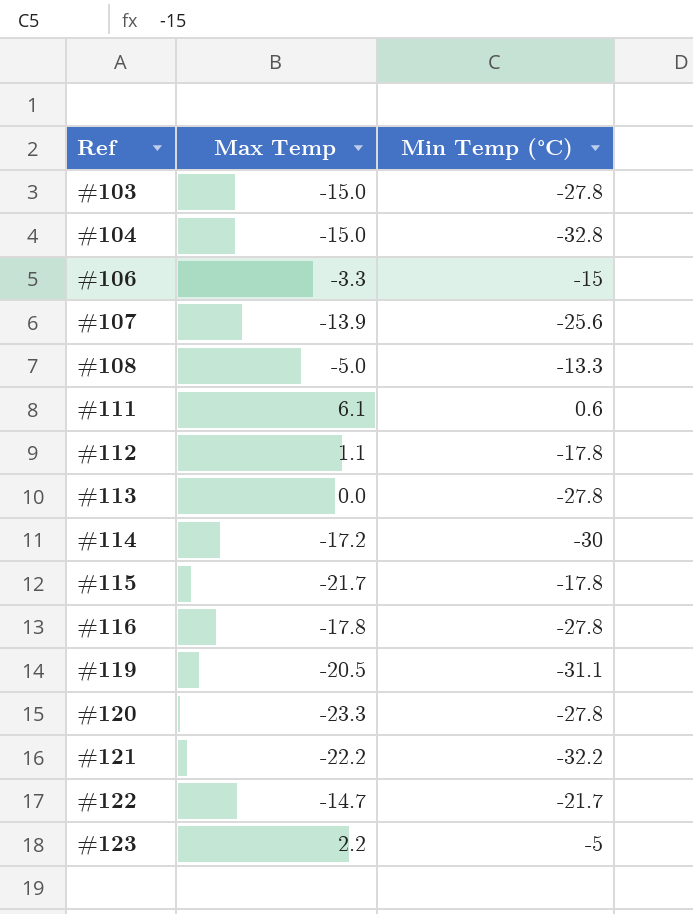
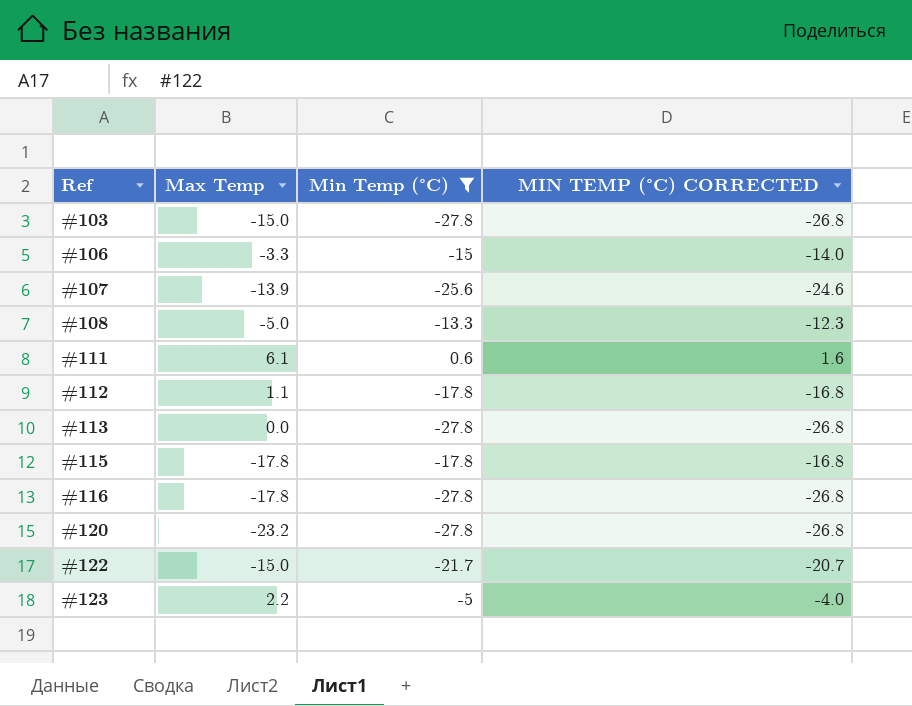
filter: none -> Min Temp (°C) >= -27.8
column MIN TEMP (°C) CORRECTED | formula: none -> [Min Temp (°C)] + 1
#115 | Max Temp: -21.7 -> -17.8
#120 | Max Temp: -23.3 -> -23.2
#122 | Max Temp: -14.7 -> -15.0

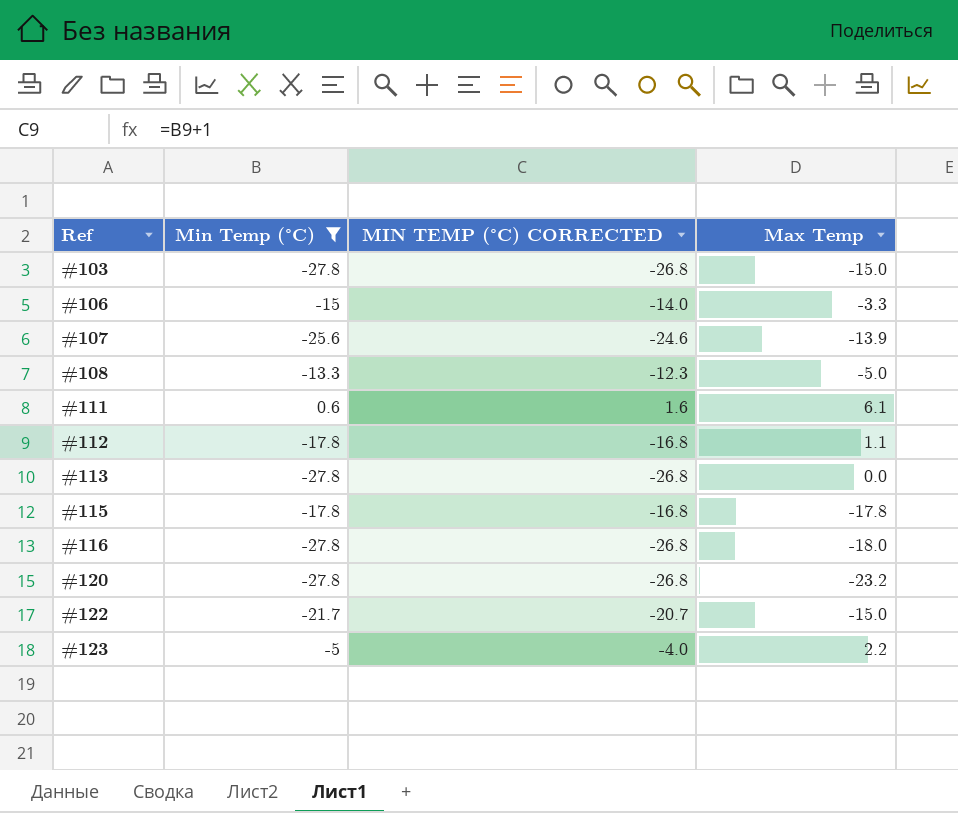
column Max Temp | position: 2 -> 4
#116 | Max Temp: -17.8 -> -18.0

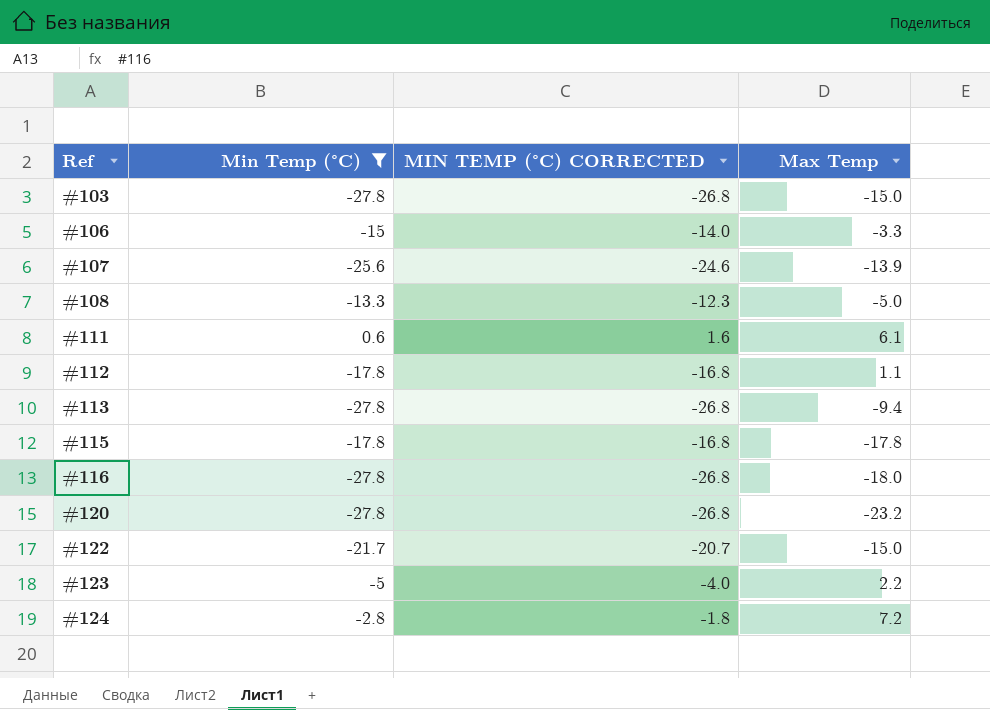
#113 | Max Temp: 0.0 -> -9.4
row #124: none -> -2.8 | -1.8 | 7.2

